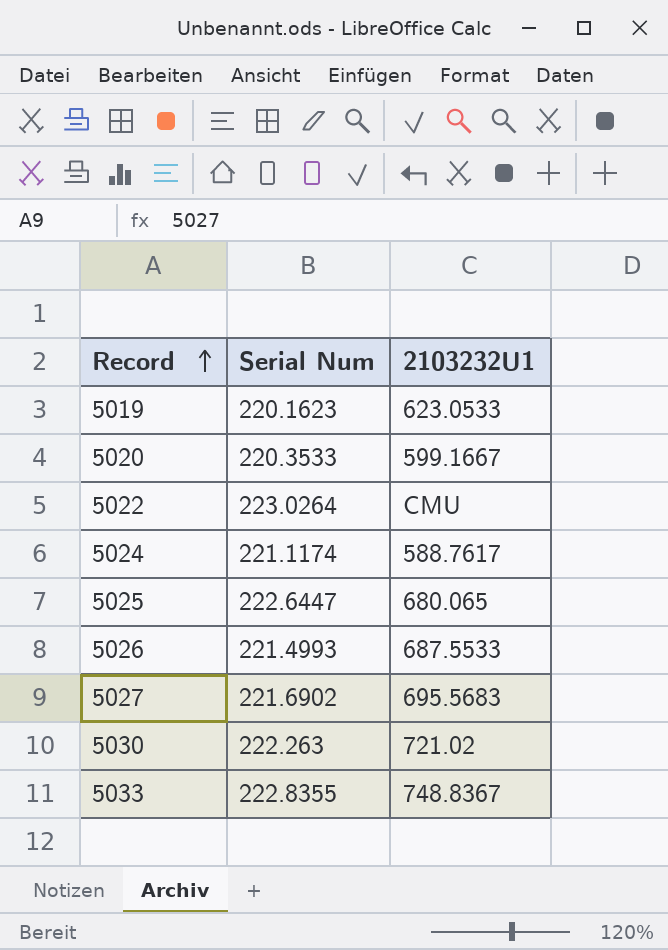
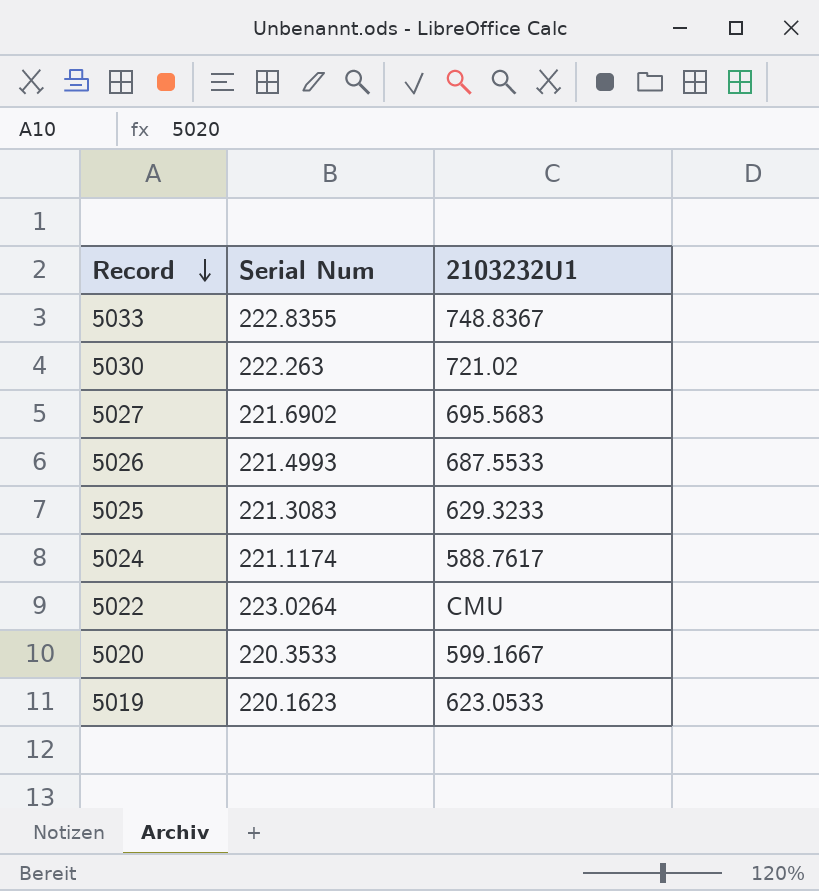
row order: Record ascending -> Record descending
5025 | Serial Num: 222.6447 -> 221.3083
5025 | 2103232U1: 680.065 -> 629.3233

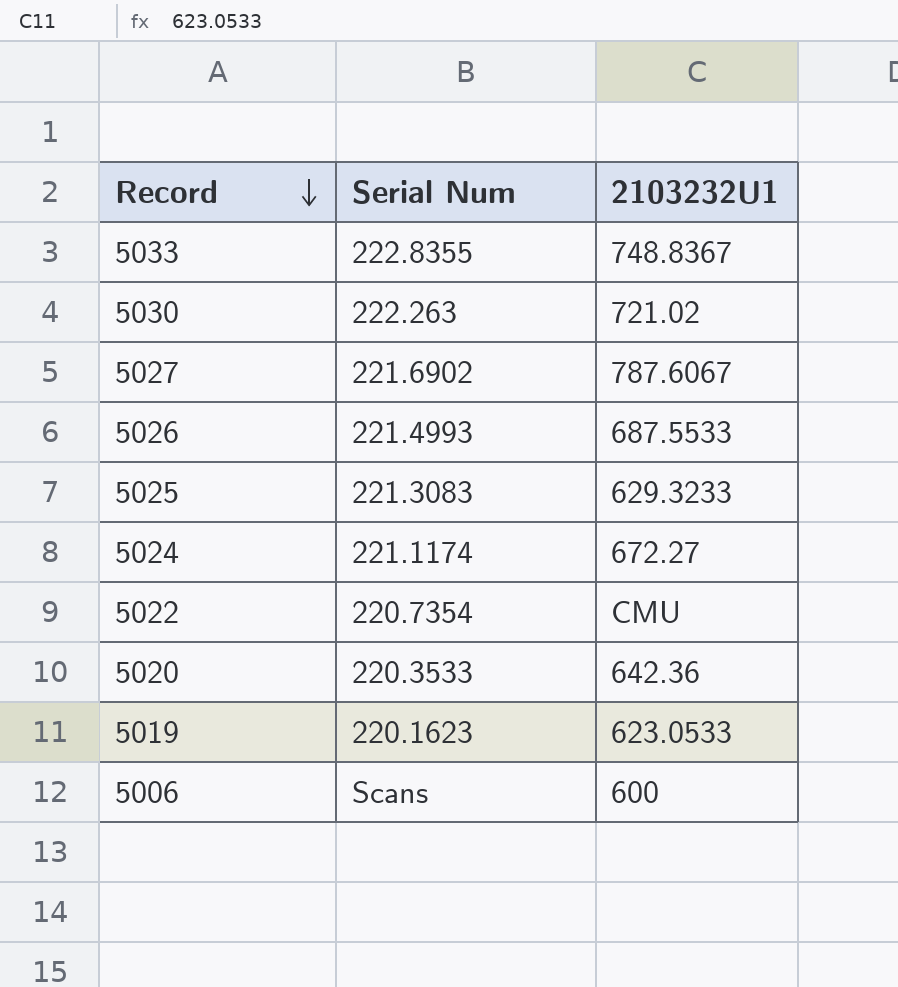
5027 | 2103232U1: 695.5683 -> 787.6067
5024 | 2103232U1: 588.7617 -> 672.27
5022 | Serial Num: 223.0264 -> 220.7354
5020 | 2103232U1: 599.1667 -> 642.36
row 5006: none -> Scans | 600

